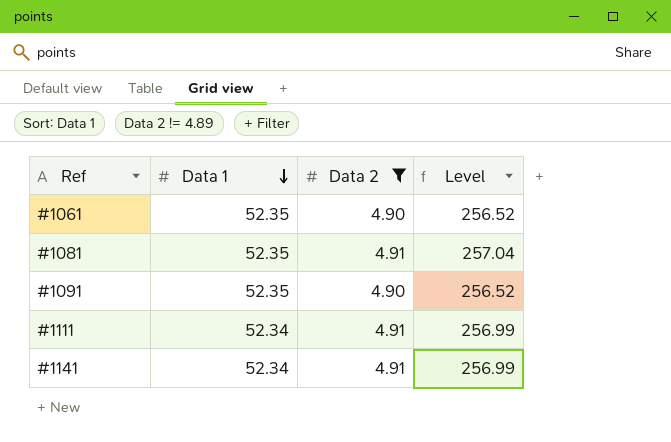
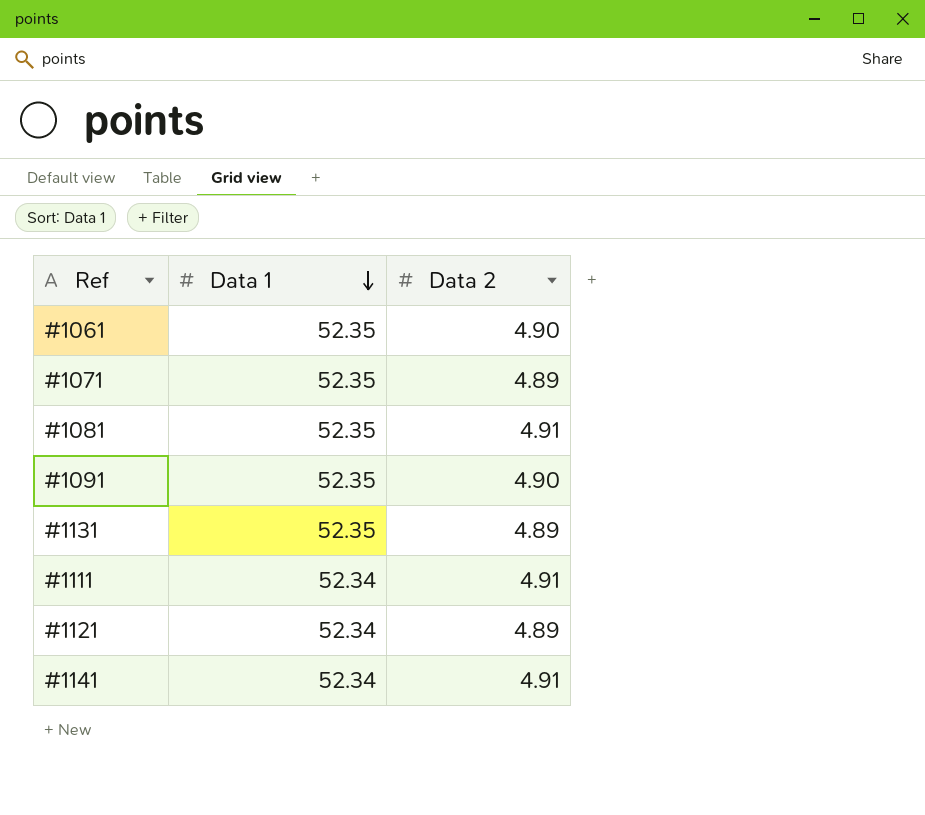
filter: Data 2 != 4.89 -> none
column Level | formula: [Data 1] * [Data 2] -> none

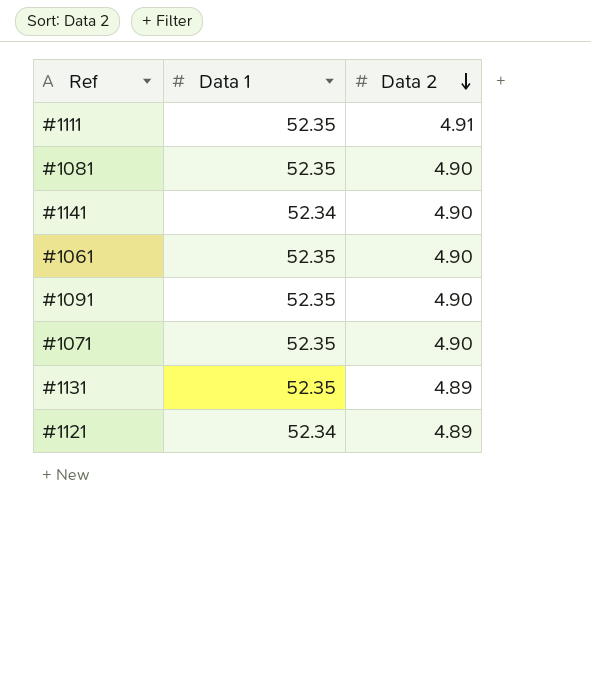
row order: Data 1 descending -> Data 2 descending
#1111 | Data 1: 52.34 -> 52.35
#1081 | Data 2: 4.91 -> 4.90
#1141 | Data 2: 4.91 -> 4.90
#1071 | Data 2: 4.89 -> 4.90

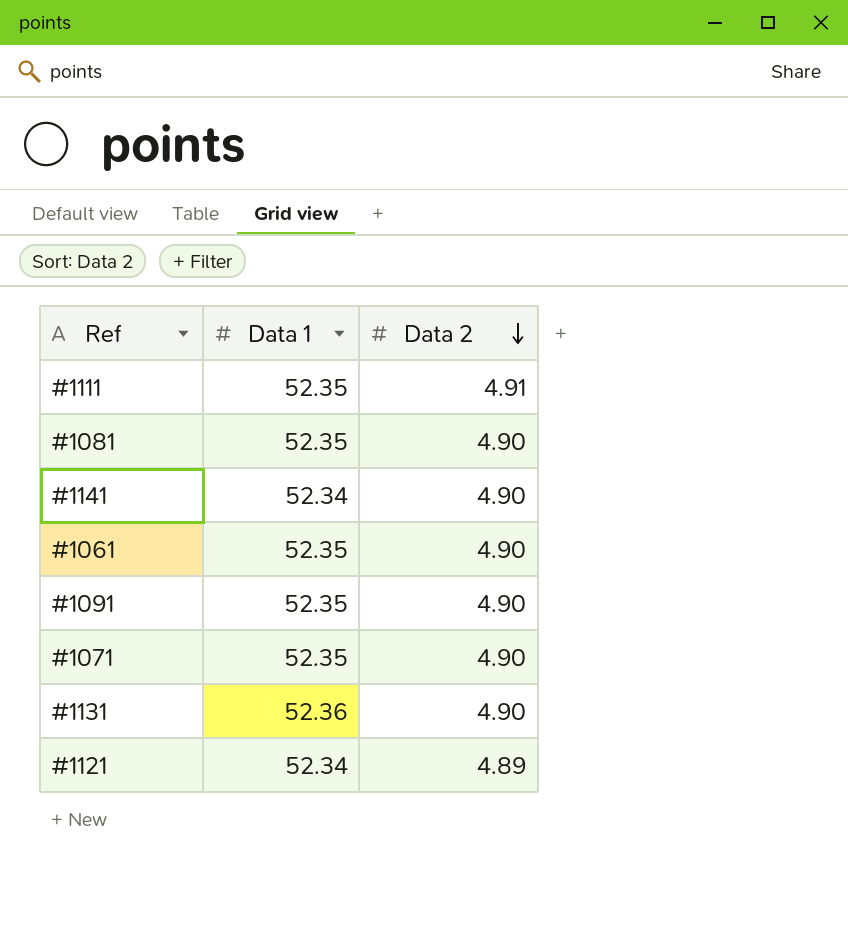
#1131 | Data 1: 52.35 -> 52.36
#1131 | Data 2: 4.89 -> 4.90

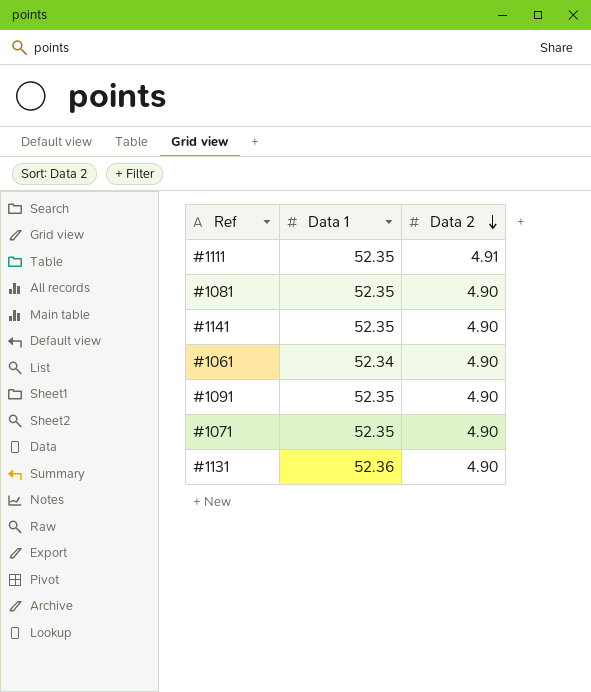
row #1121: 52.34 | 4.89 -> none
#1141 | Data 1: 52.34 -> 52.35
#1061 | Data 1: 52.35 -> 52.34

